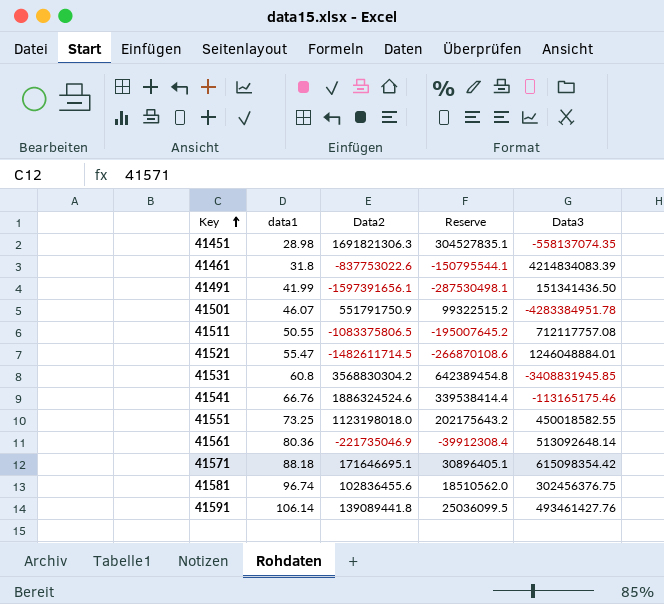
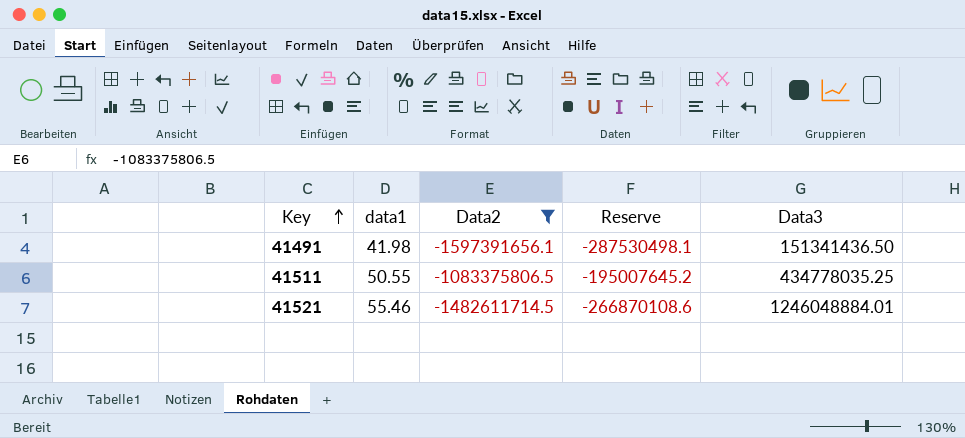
filter: none -> Data2 <= -1083375806.5
41491 | data1: 41.99 -> 41.98
41511 | Data3: 712117757.08 -> 434778035.25
41521 | data1: 55.47 -> 55.46

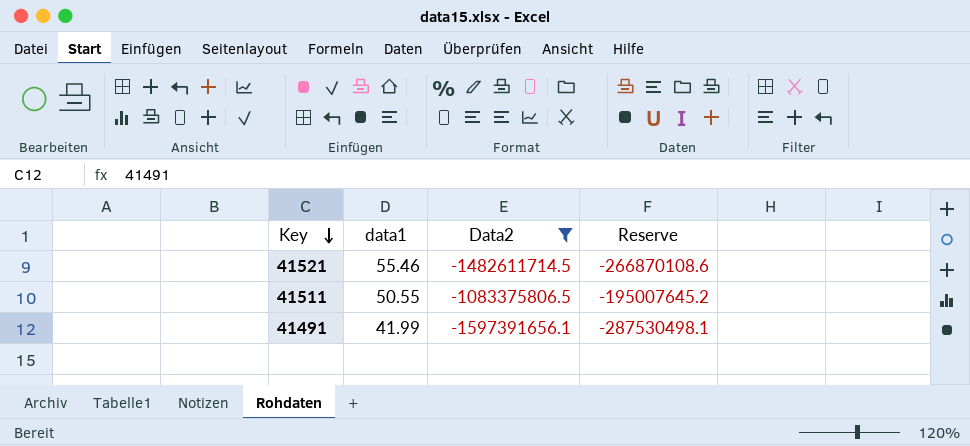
row order: Key ascending -> Key descending
column Data3 | position: 5 -> none
41491 | data1: 41.98 -> 41.99

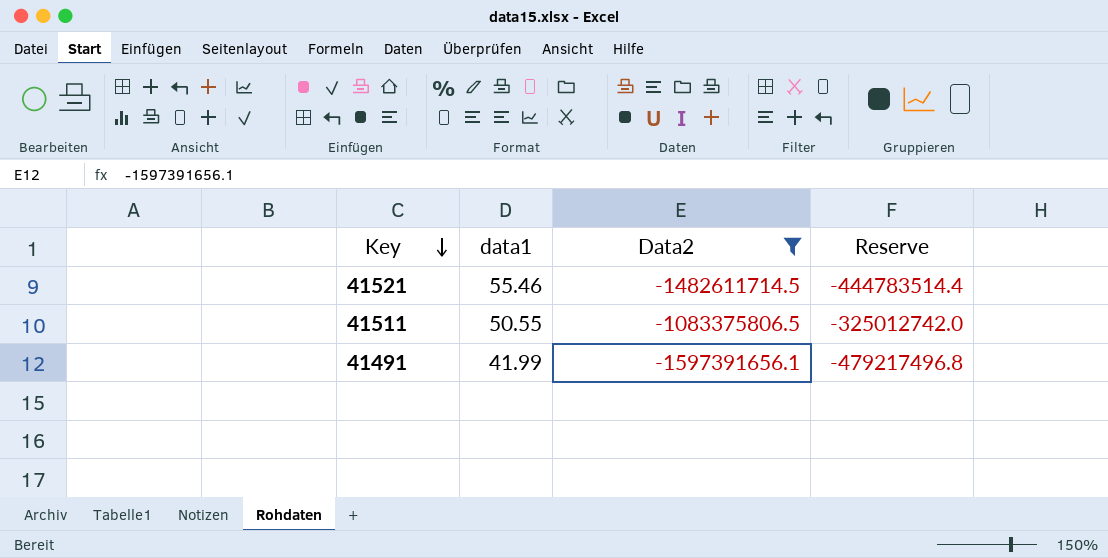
column Reserve | formula: [Data2] * 0.18 -> [Data2] * 0.3

